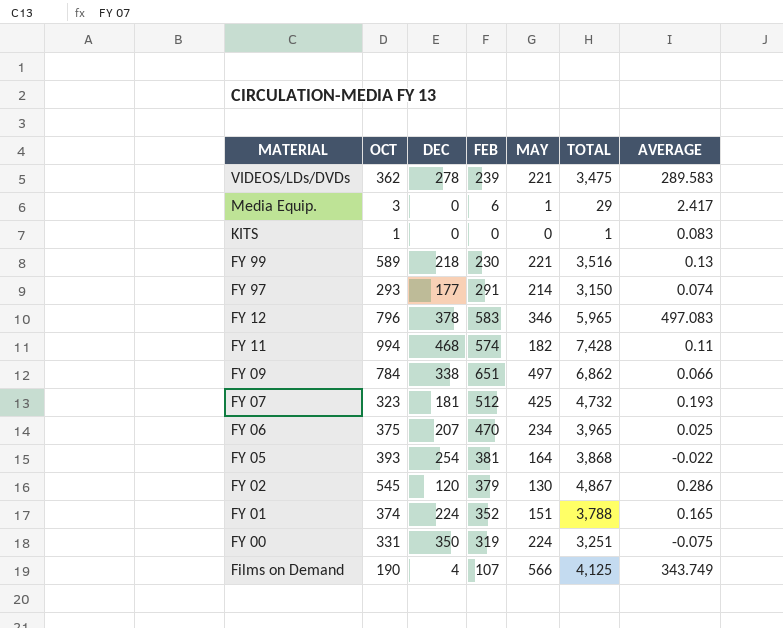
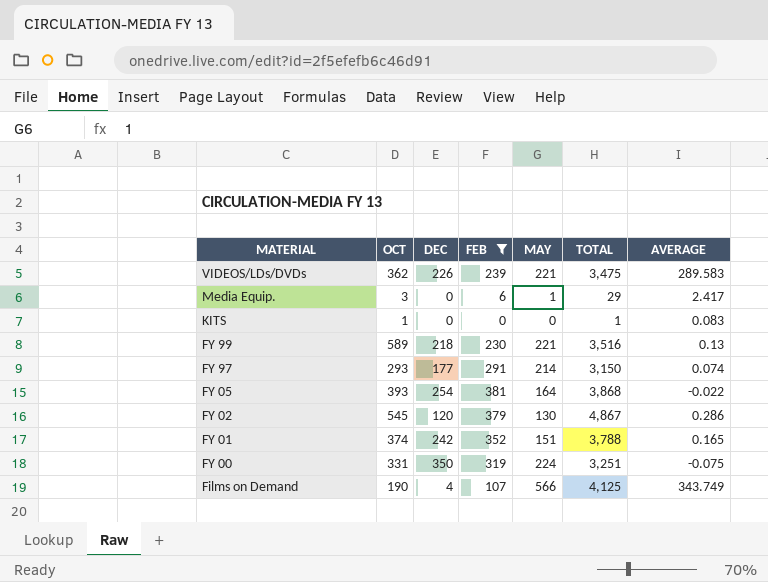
filter: none -> FEB <= 381
VIDEOS/LDs/DVDs | DEC: 278 -> 226
FY 01 | DEC: 224 -> 242

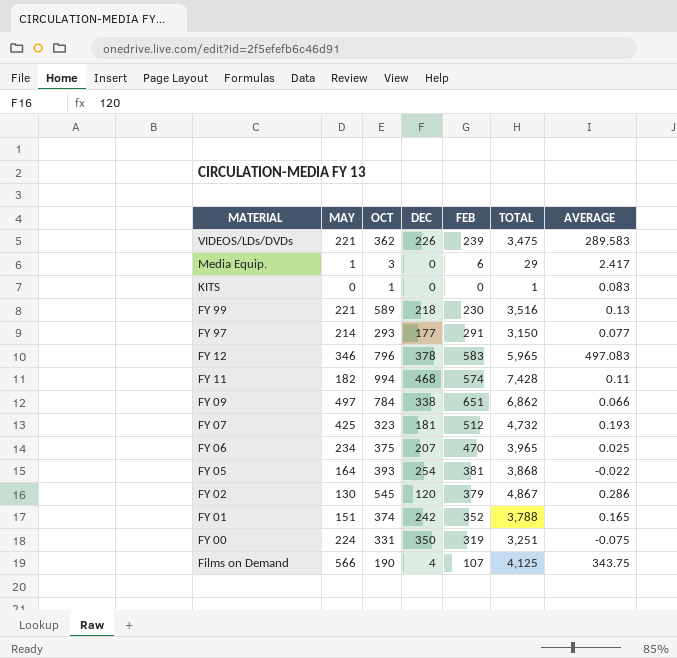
filter: FEB <= 381 -> none
column MAY | position: 5 -> 2
FY 97 | AVERAGE: 0.074 -> 0.077
Films on Demand | AVERAGE: 343.749 -> 343.75

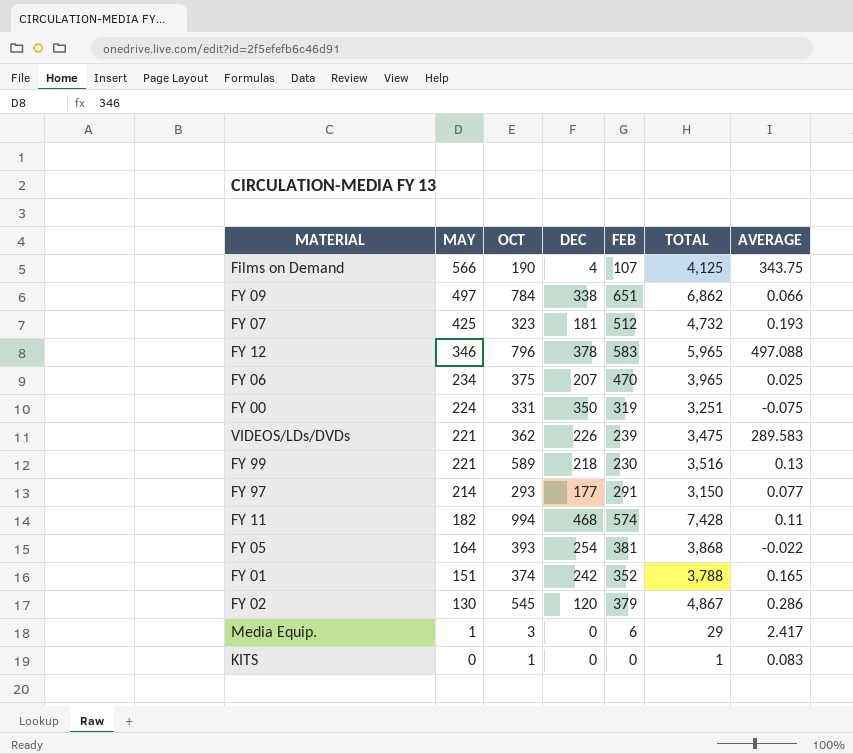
row order: MATERIAL descending -> MAY descending
FY 12 | AVERAGE: 497.083 -> 497.088

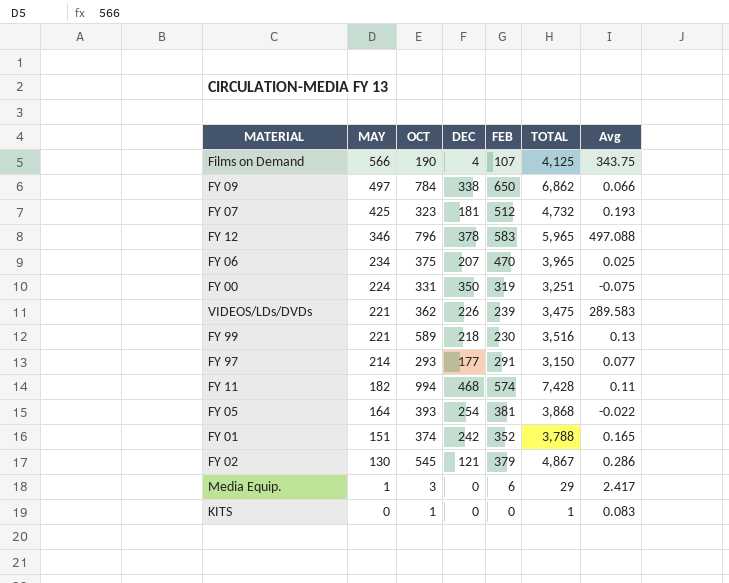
column name: AVERAGE -> Avg
FY 09 | FEB: 651 -> 650
FY 02 | DEC: 120 -> 121

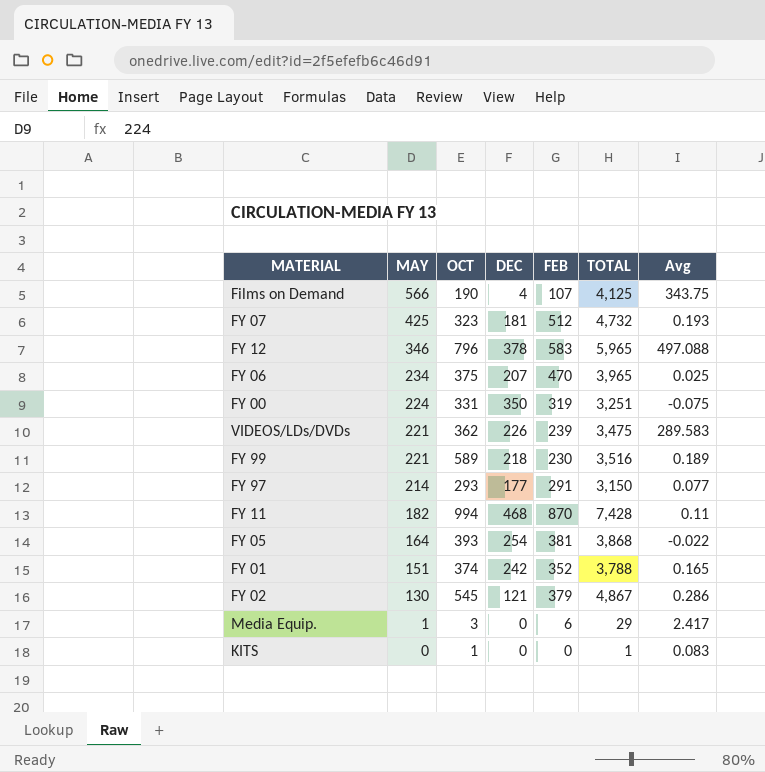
row FY 09: 497 | 784 | 338 | 650 | 6,862 | 0.066 -> none
FY 99 | Avg: 0.13 -> 0.189
FY 11 | FEB: 574 -> 870

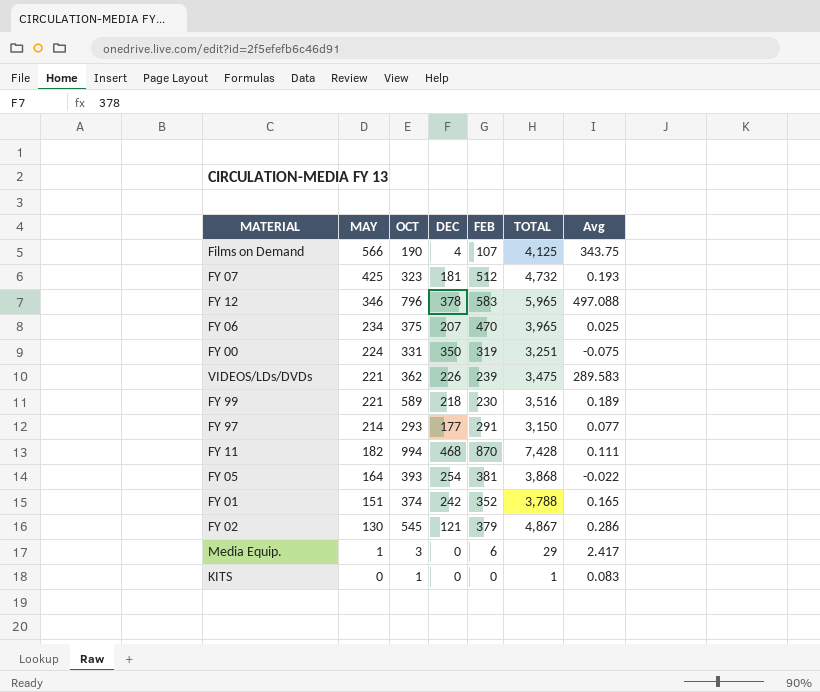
FY 11 | Avg: 0.11 -> 0.111

